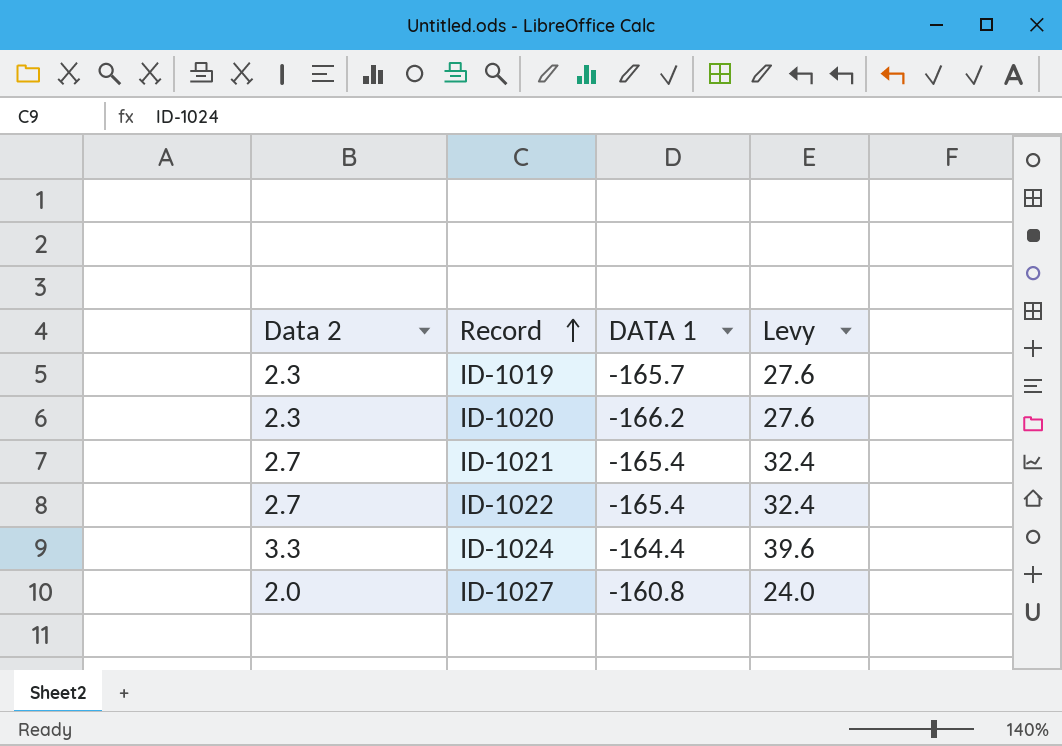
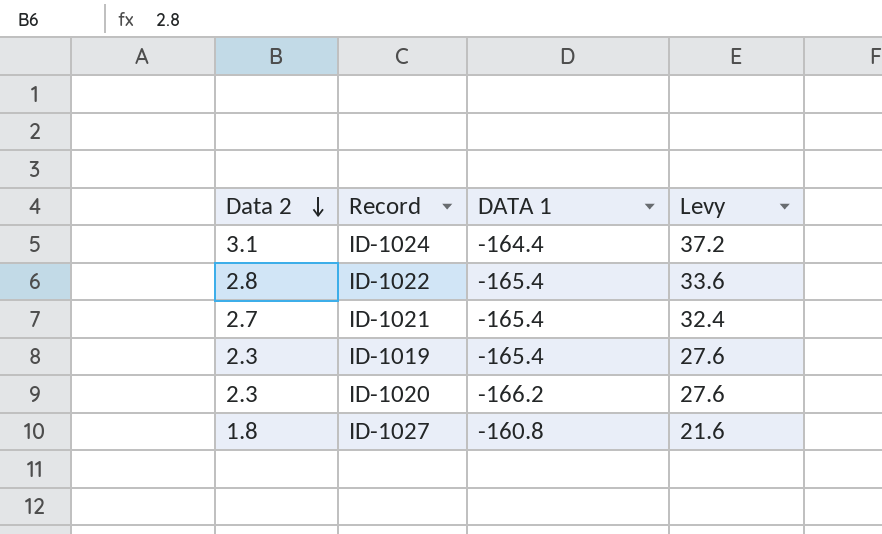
row order: Record ascending -> Data 2 descending
ID-1024 | Data 2: 3.3 -> 3.1
ID-1024 | Levy: 39.6 -> 37.2
ID-1022 | Data 2: 2.7 -> 2.8
ID-1022 | Levy: 32.4 -> 33.6
ID-1019 | DATA 1: -165.7 -> -165.4
ID-1027 | Data 2: 2.0 -> 1.8
ID-1027 | Levy: 24.0 -> 21.6

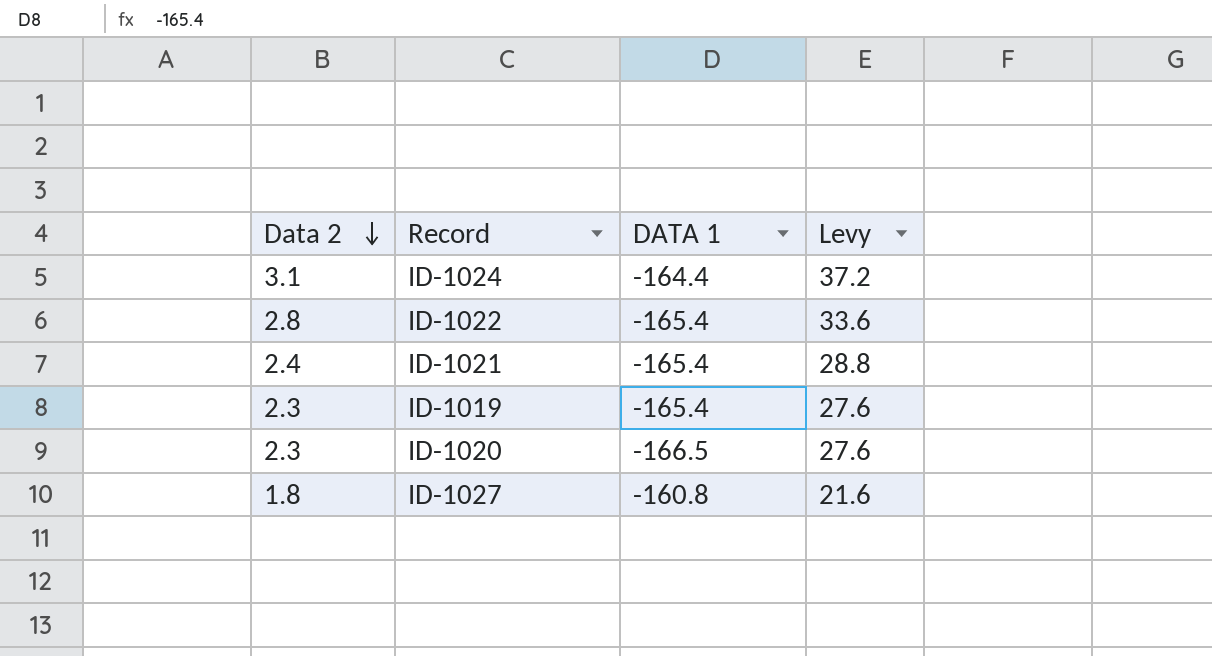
ID-1021 | Data 2: 2.7 -> 2.4
ID-1021 | Levy: 32.4 -> 28.8
ID-1020 | DATA 1: -166.2 -> -166.5

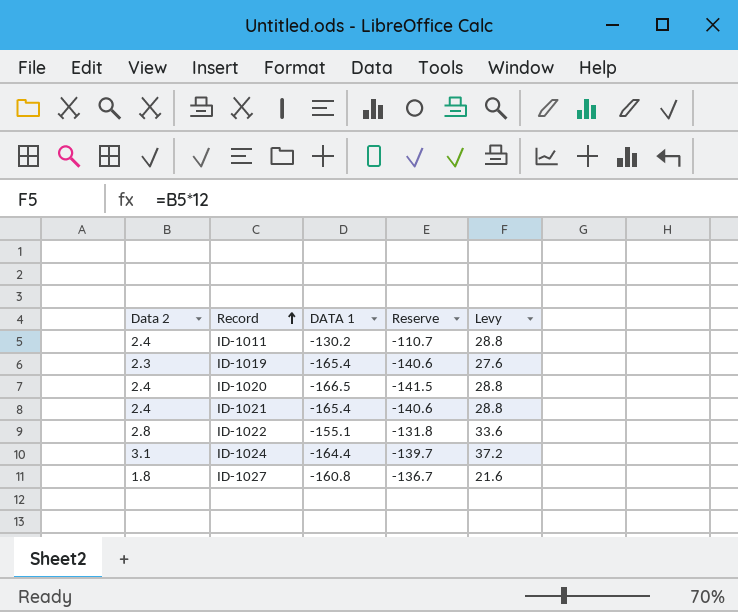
row order: Data 2 descending -> Record ascending
column Reserve | formula: none -> [DATA 1] * 0.85
row ID-1011: none -> 2.4 | -130.2 | -110.7 | 28.8
ID-1020 | Data 2: 2.3 -> 2.4
ID-1020 | Levy: 27.6 -> 28.8
ID-1022 | DATA 1: -165.4 -> -155.1

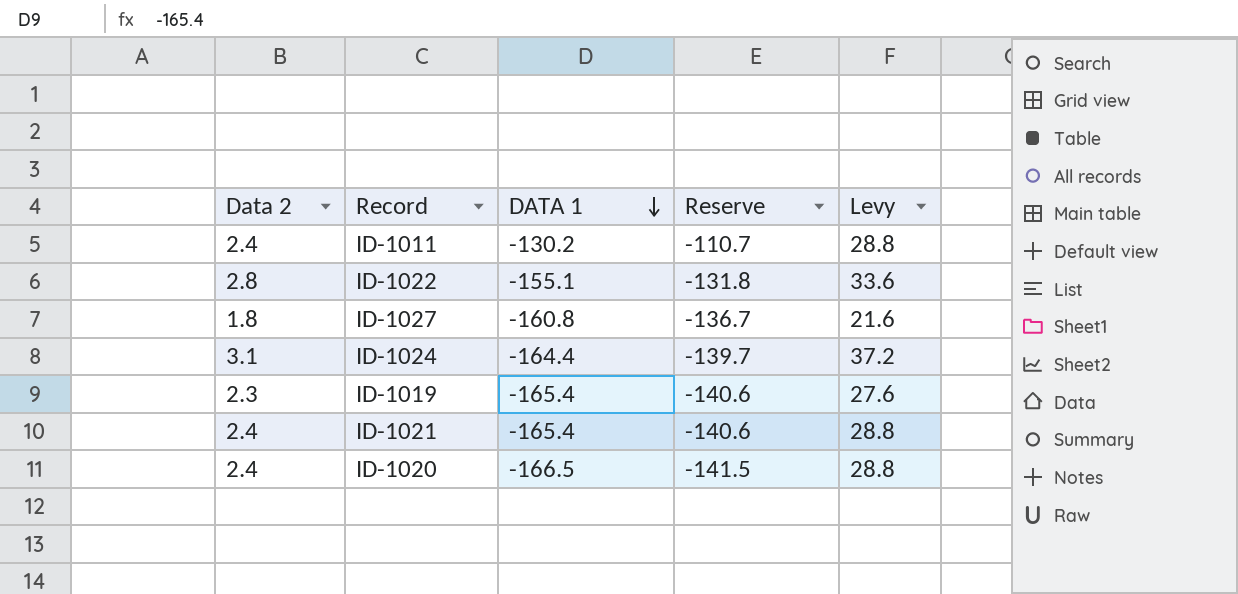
row order: Record ascending -> DATA 1 descending

